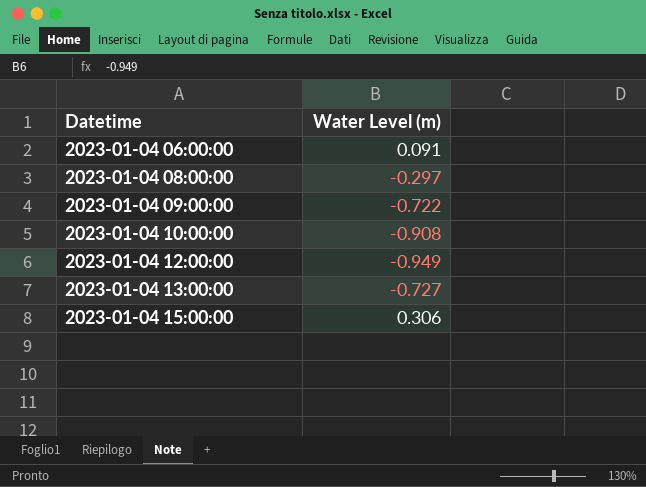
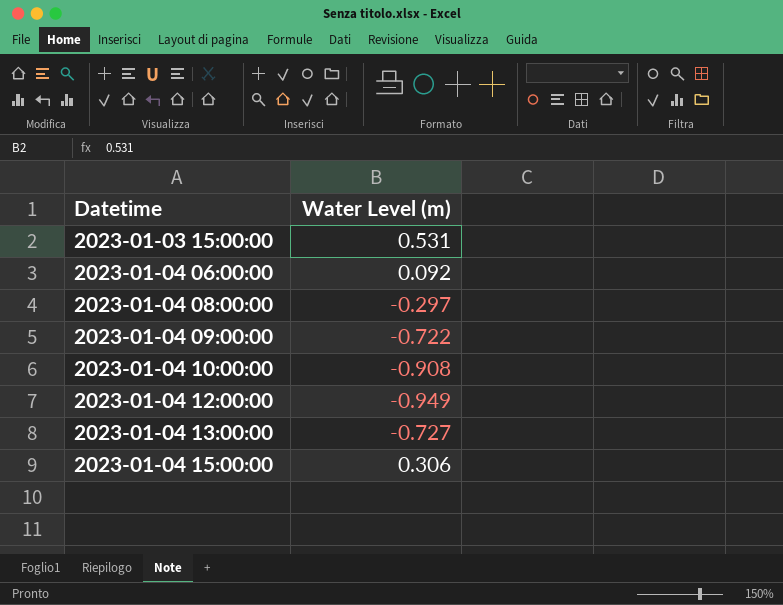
row 2023-01-03 15:00:00: none -> 0.531
2023-01-04 06:00:00 | Water Level (m): 0.091 -> 0.092

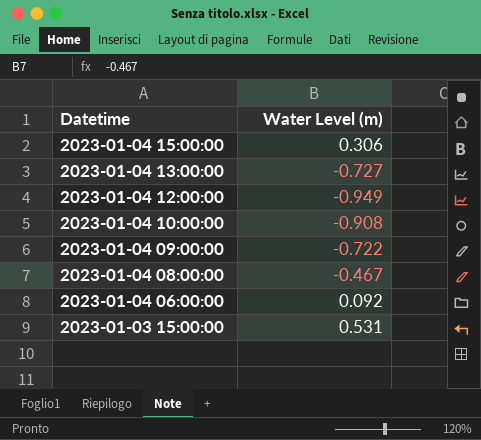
row order: Datetime ascending -> Datetime descending
2023-01-04 08:00:00 | Water Level (m): -0.297 -> -0.467

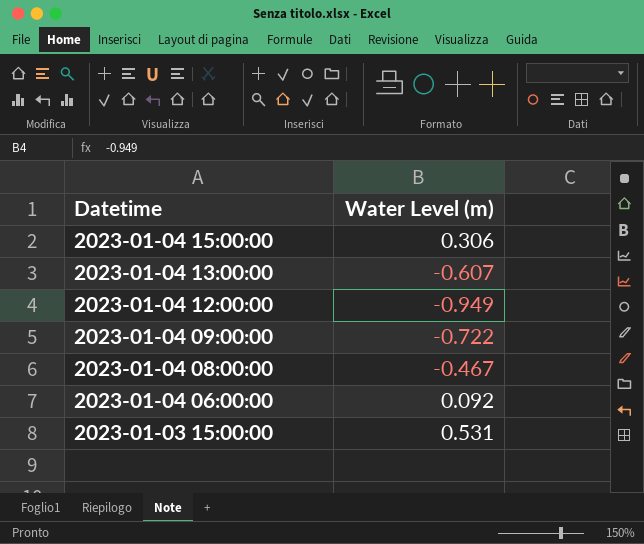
row 2023-01-04 10:00:00: -0.908 -> none
2023-01-04 13:00:00 | Water Level (m): -0.727 -> -0.607

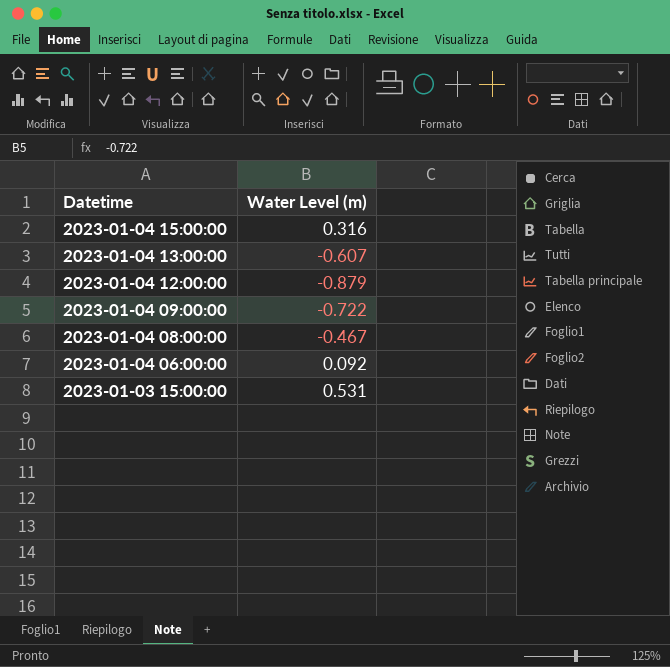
2023-01-04 15:00:00 | Water Level (m): 0.306 -> 0.316
2023-01-04 12:00:00 | Water Level (m): -0.949 -> -0.879

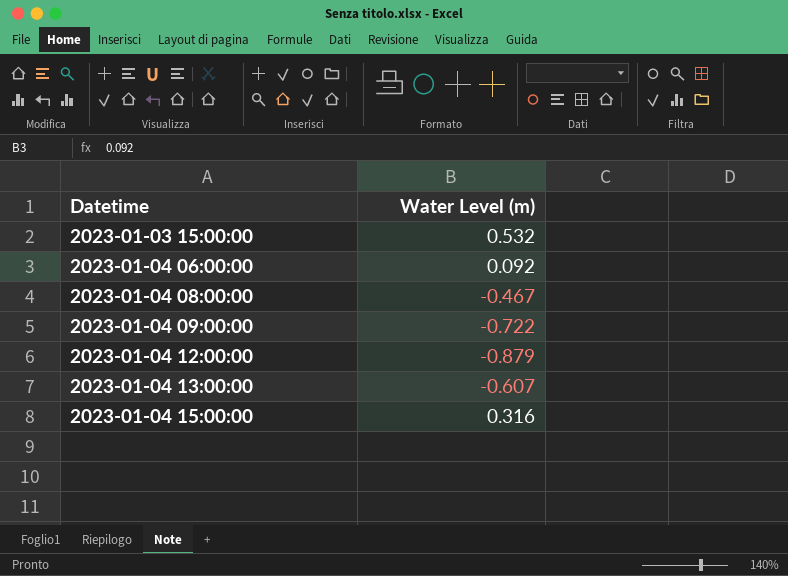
row order: Datetime descending -> Datetime ascending
2023-01-03 15:00:00 | Water Level (m): 0.531 -> 0.532

